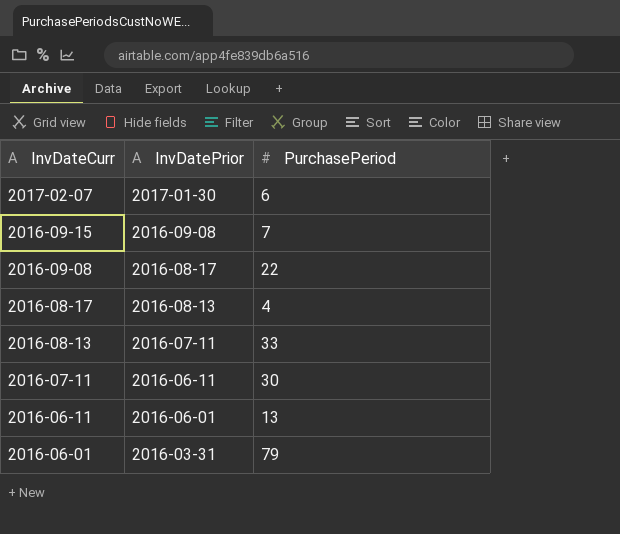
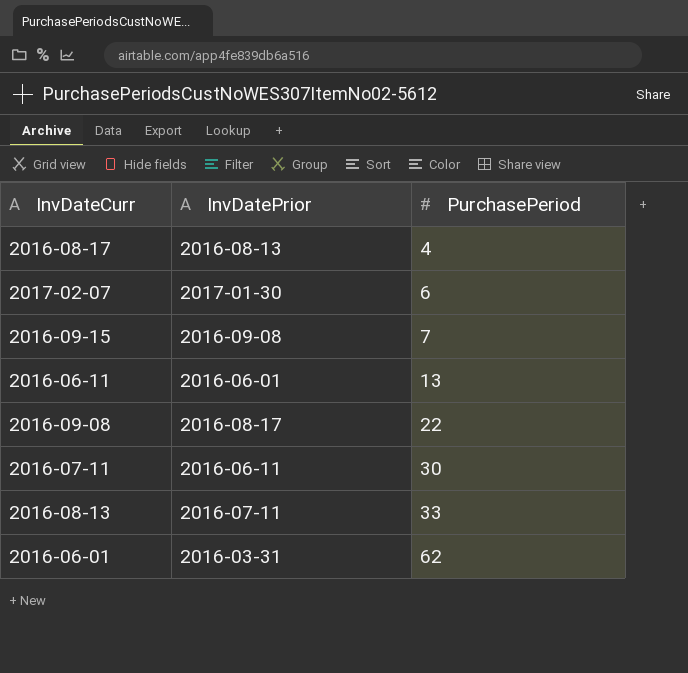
row order: InvDateCurr descending -> PurchasePeriod ascending
2016-06-01 | PurchasePeriod: 79 -> 62

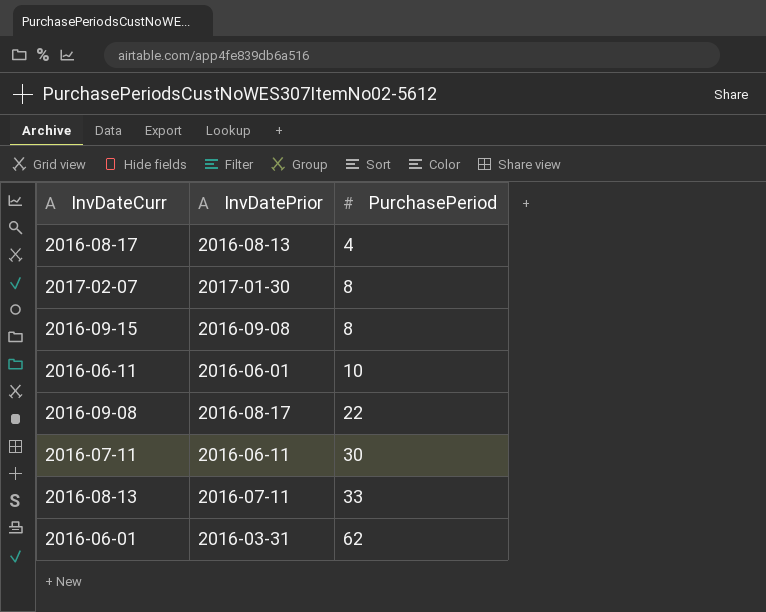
2017-02-07 | PurchasePeriod: 6 -> 8
2016-09-15 | PurchasePeriod: 7 -> 8
2016-06-11 | PurchasePeriod: 13 -> 10

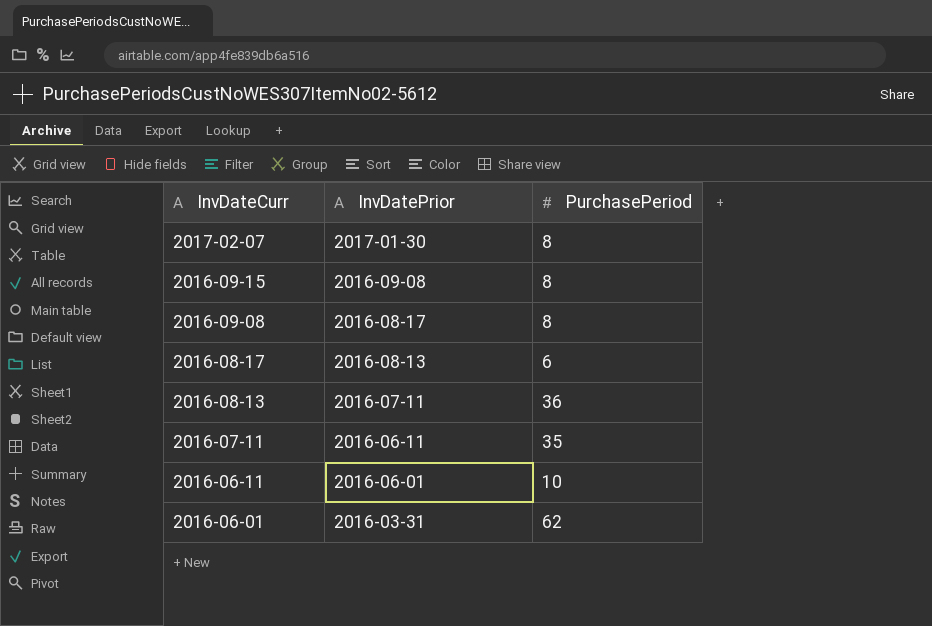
row order: PurchasePeriod ascending -> InvDateCurr descending
2016-09-08 | PurchasePeriod: 22 -> 8
2016-08-17 | PurchasePeriod: 4 -> 6
2016-08-13 | PurchasePeriod: 33 -> 36
2016-07-11 | PurchasePeriod: 30 -> 35

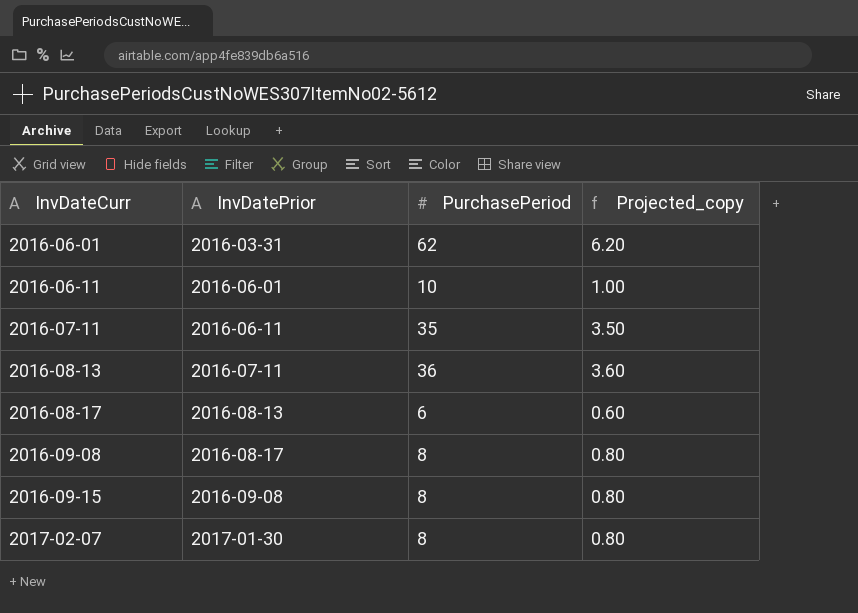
row order: InvDateCurr descending -> InvDateCurr ascending
column Projected_copy | formula: none -> [PurchasePeriod] * 0.1

